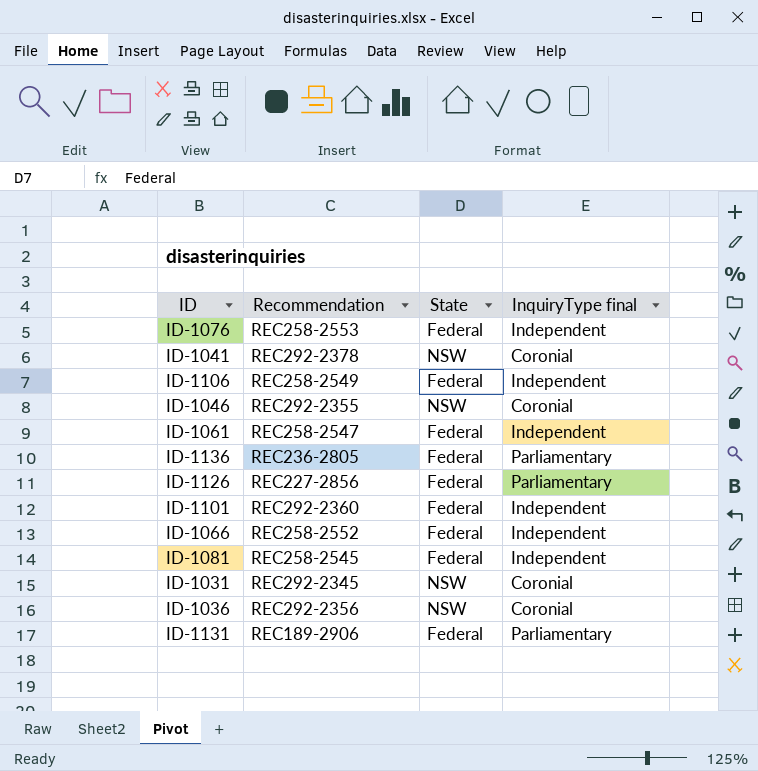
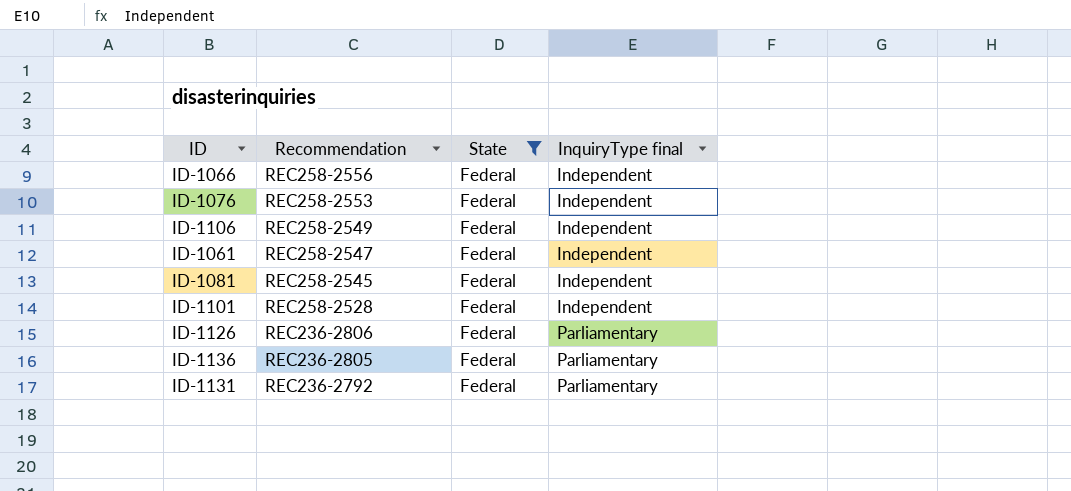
filter: none -> State = Federal
row order: none -> Recommendation descending
ID-1066 | Recommendation: REC258-2552 -> REC258-2556
ID-1101 | Recommendation: REC292-2360 -> REC258-2528
ID-1126 | Recommendation: REC227-2856 -> REC236-2806
ID-1131 | Recommendation: REC189-2906 -> REC236-2792

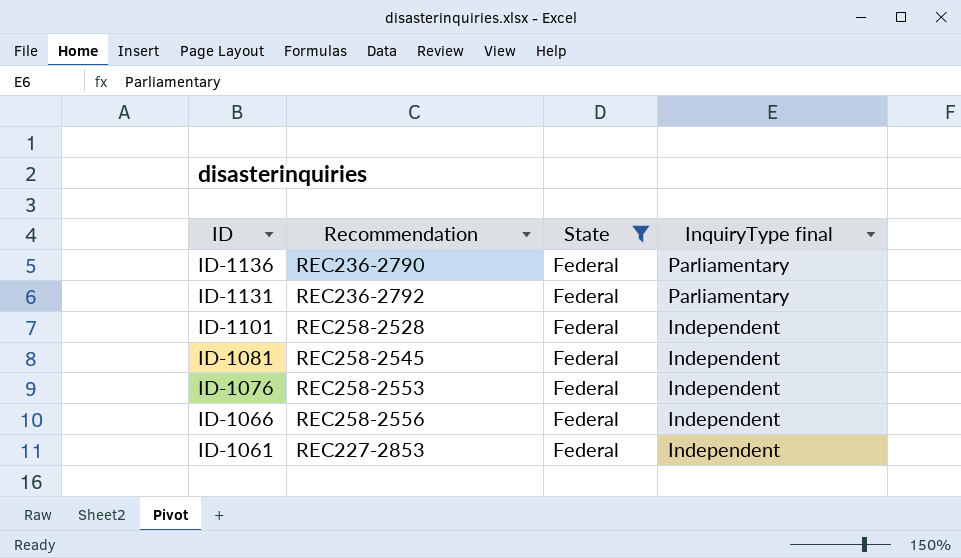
row order: Recommendation descending -> ID descending
row ID-1106: REC258-2549 | Federal | Independent -> none
row ID-1126: REC236-2806 | Federal | Parliamentary -> none
ID-1136 | Recommendation: REC236-2805 -> REC236-2790
ID-1061 | Recommendation: REC258-2547 -> REC227-2853

